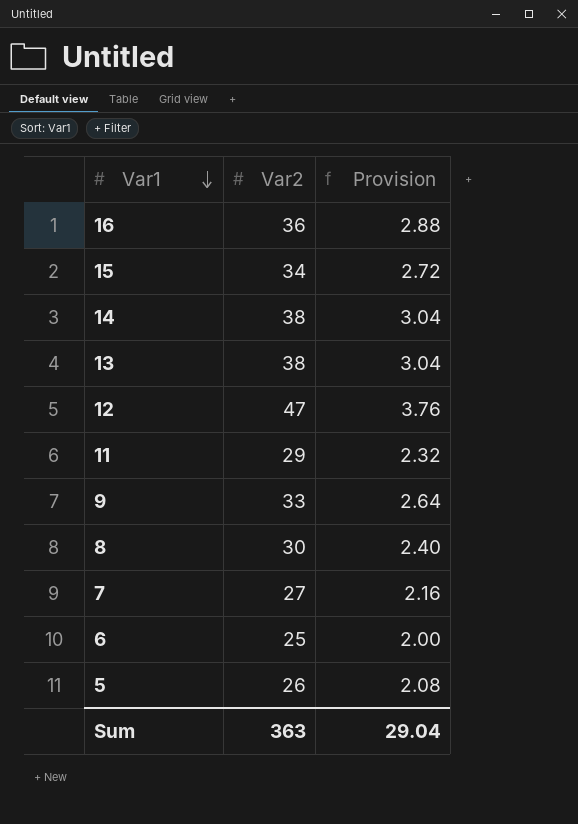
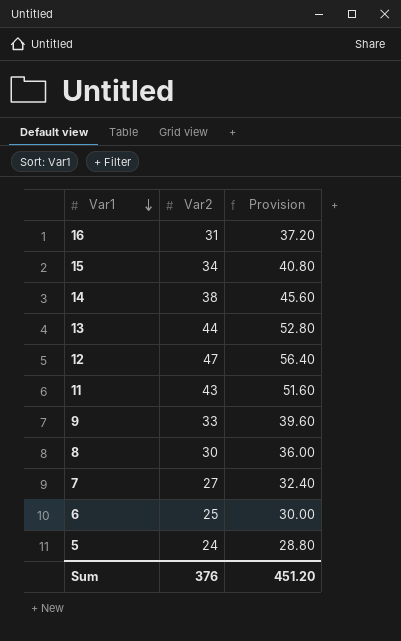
column Provision | formula: [Var2] * 0.08 -> [Var2] * 1.2
16 | Var2: 36 -> 31
13 | Var2: 38 -> 44
11 | Var2: 29 -> 43
5 | Var2: 26 -> 24
Sum | Var2: 363 -> 376
Sum | Provision: 29.04 -> 451.20

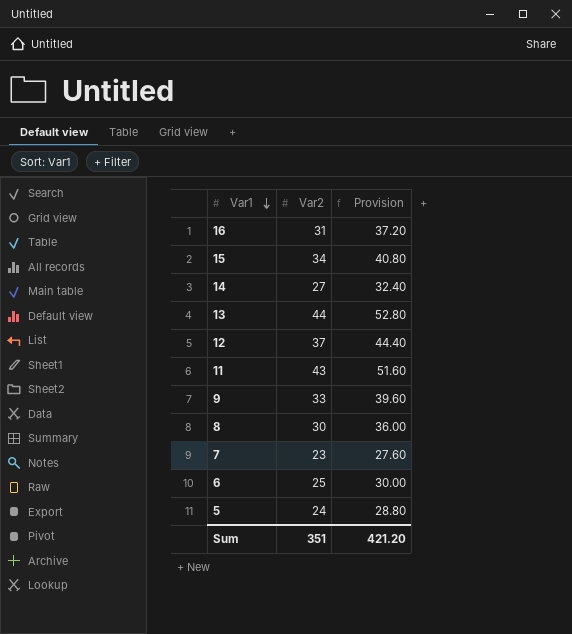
14 | Var2: 38 -> 27
14 | Provision: 45.60 -> 32.40
12 | Var2: 47 -> 37
12 | Provision: 56.40 -> 44.40
7 | Var2: 27 -> 23
7 | Provision: 32.40 -> 27.60
Sum | Var2: 376 -> 351
Sum | Provision: 451.20 -> 421.20

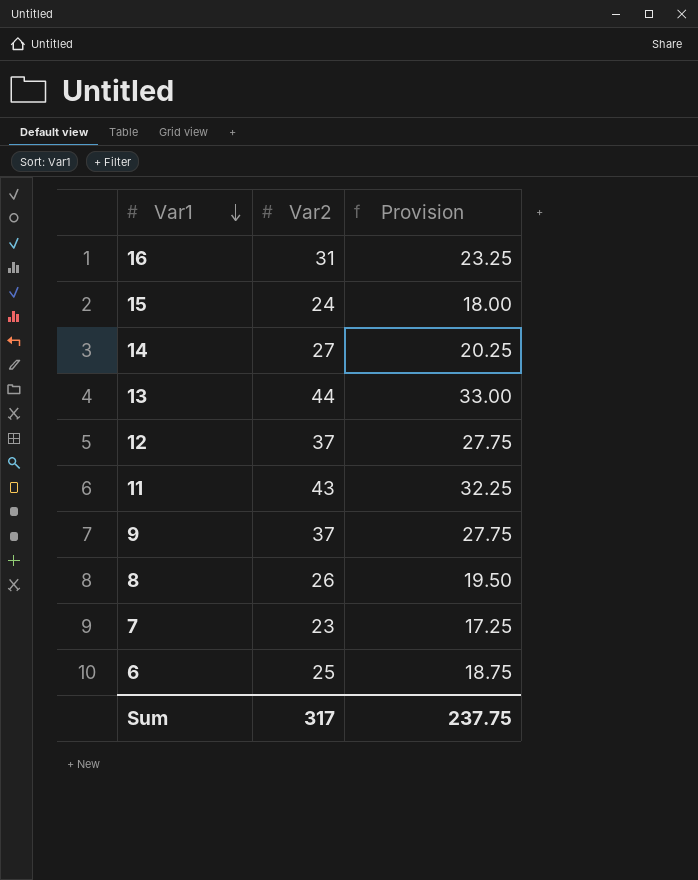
column Provision | formula: [Var2] * 1.2 -> [Var2] * 0.75
row 5: 24 | 28.80 -> none
15 | Var2: 34 -> 24
9 | Var2: 33 -> 37
8 | Var2: 30 -> 26
Sum | Var2: 351 -> 317
Sum | Provision: 421.20 -> 237.75

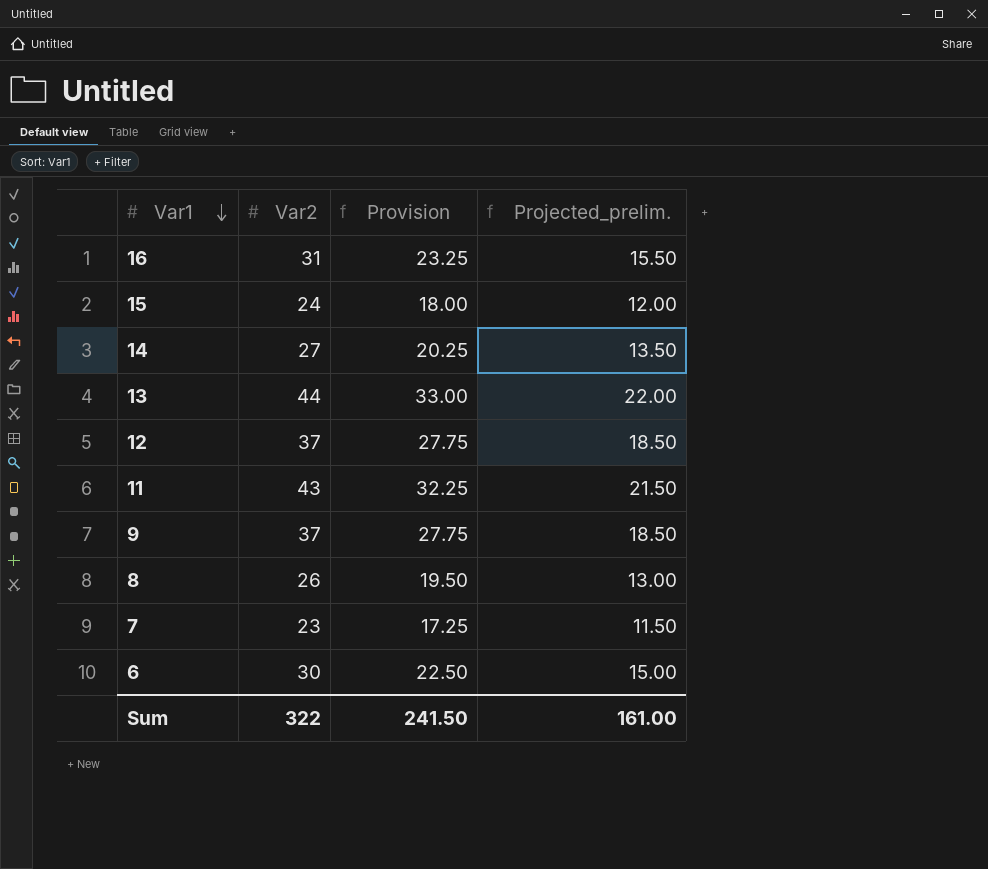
column Projected_prelim. | formula: none -> [Var2] * 0.5
6 | Var2: 25 -> 30
6 | Provision: 18.75 -> 22.50
Sum | Var2: 317 -> 322
Sum | Provision: 237.75 -> 241.50

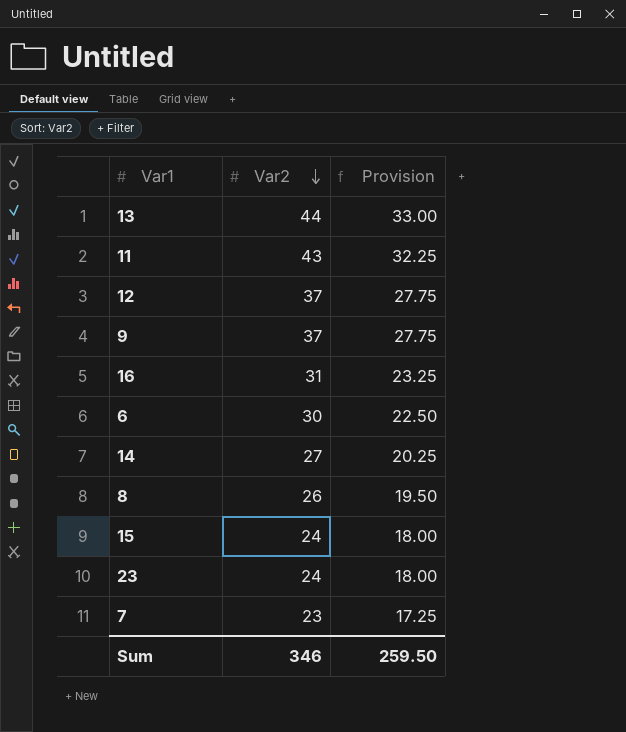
row order: Var1 descending -> Var2 descending
column Projected_prelim. | formula: [Var2] * 0.5 -> none
row 23: none -> 24 | 18.00
Sum | Var2: 322 -> 346
Sum | Provision: 241.50 -> 259.50

